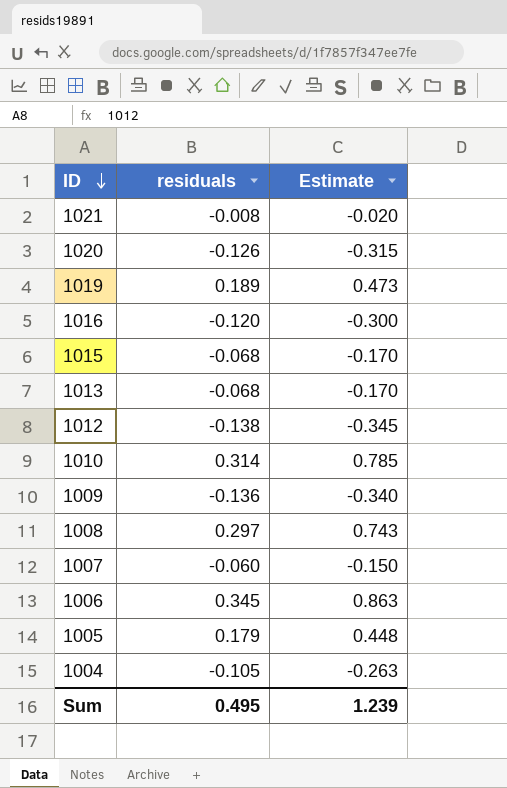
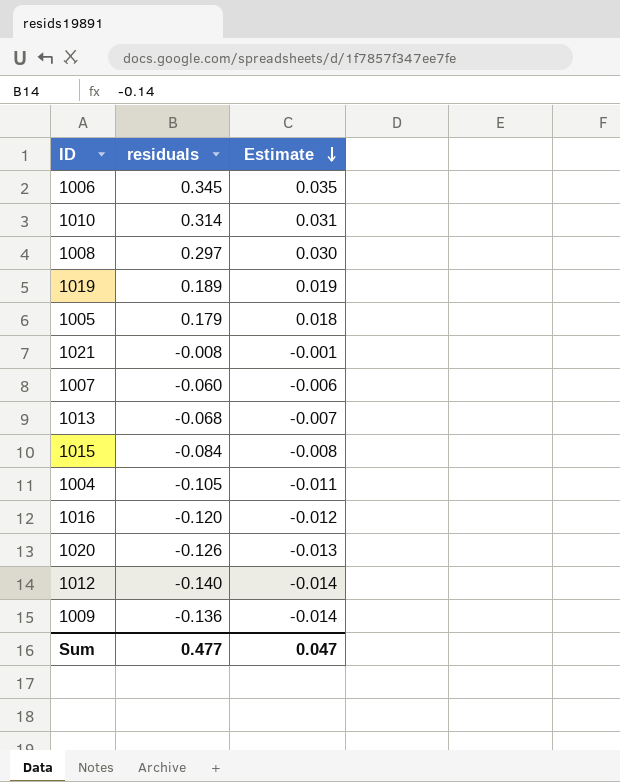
row order: ID descending -> Estimate descending
column Estimate | formula: [residuals] * 2.5 -> [residuals] * 0.1
1015 | residuals: -0.068 -> -0.084
1012 | residuals: -0.138 -> -0.140
Sum | residuals: 0.495 -> 0.477
Sum | Estimate: 1.239 -> 0.047

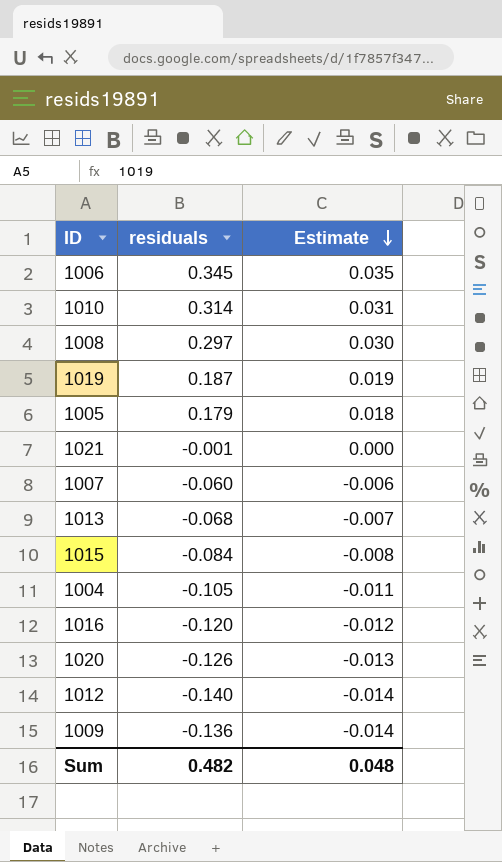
1019 | residuals: 0.189 -> 0.187
1021 | residuals: -0.008 -> -0.001
1021 | Estimate: -0.001 -> 0.000
Sum | residuals: 0.477 -> 0.482
Sum | Estimate: 0.047 -> 0.048

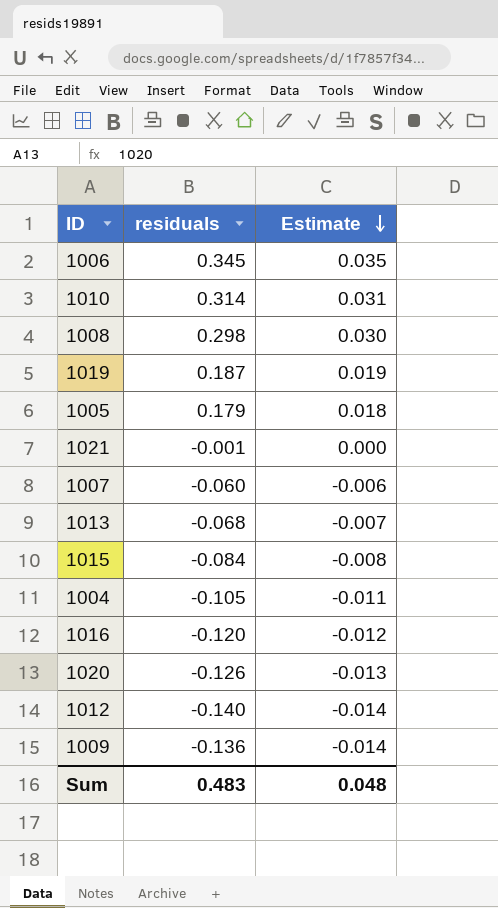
1008 | residuals: 0.297 -> 0.298
Sum | residuals: 0.482 -> 0.483

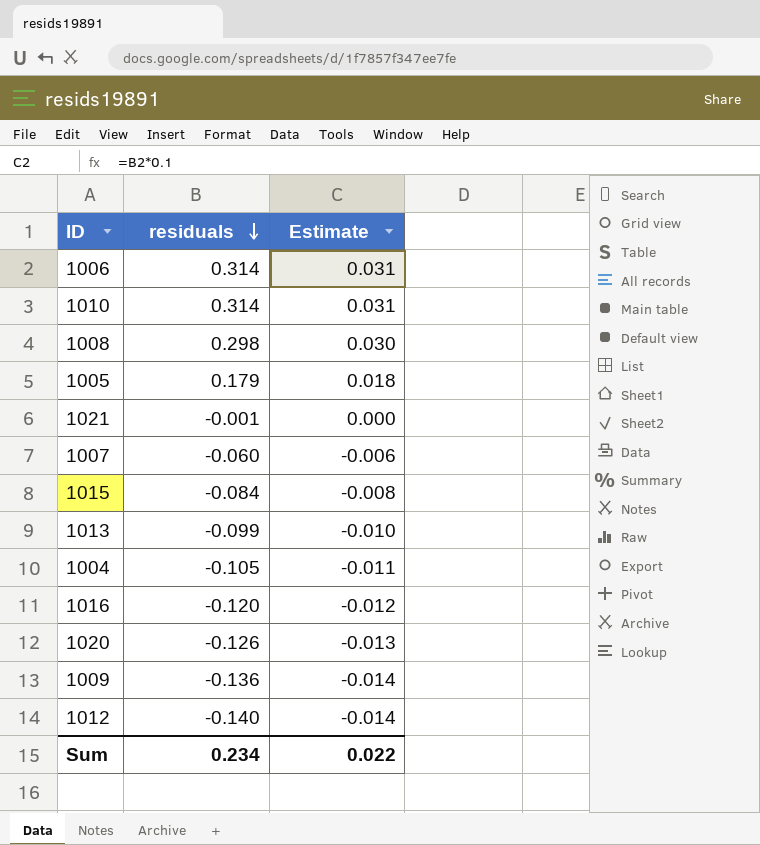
row order: Estimate descending -> residuals descending
row 1019: 0.187 | 0.019 -> none
1006 | residuals: 0.345 -> 0.314
1006 | Estimate: 0.035 -> 0.031
1013 | residuals: -0.068 -> -0.099
1013 | Estimate: -0.007 -> -0.010
Sum | residuals: 0.483 -> 0.234
Sum | Estimate: 0.048 -> 0.022

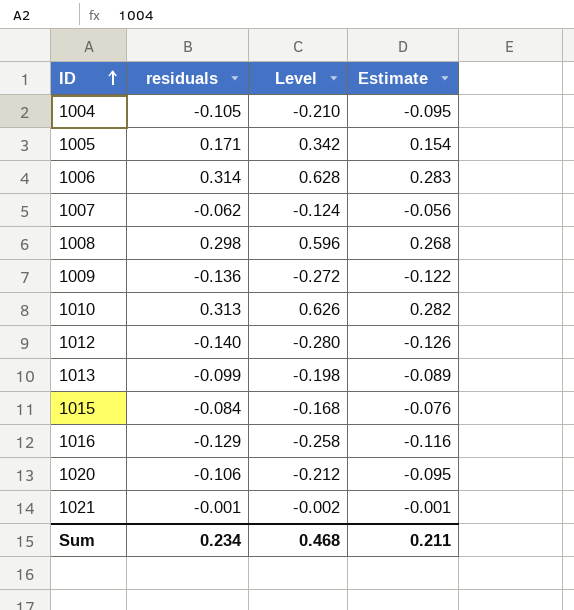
row order: residuals descending -> ID ascending
column Level | formula: none -> [residuals] * 2
column Estimate | formula: [residuals] * 0.1 -> [residuals] * 0.9
1005 | residuals: 0.179 -> 0.171
1007 | residuals: -0.060 -> -0.062
1010 | residuals: 0.314 -> 0.313
1016 | residuals: -0.120 -> -0.129
1020 | residuals: -0.126 -> -0.106
Sum | Estimate: 0.022 -> 0.211

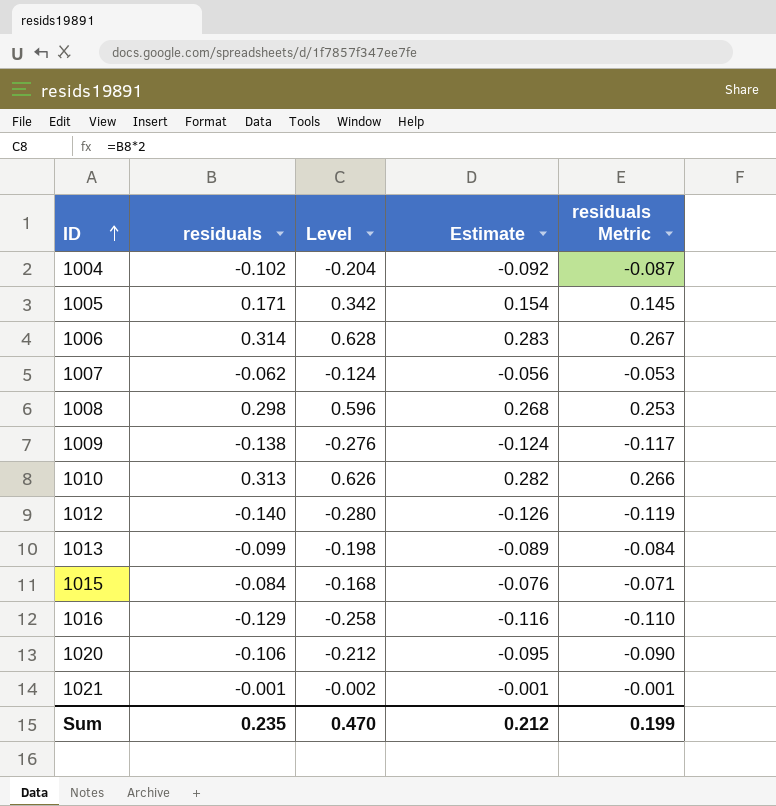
column residuals Metric | formula: none -> [residuals] * 0.85
1004 | residuals: -0.105 -> -0.102
1004 | Level: -0.210 -> -0.204
1004 | Estimate: -0.095 -> -0.092
1009 | residuals: -0.136 -> -0.138
1009 | Level: -0.272 -> -0.276
1009 | Estimate: -0.122 -> -0.124
Sum | residuals: 0.234 -> 0.235
Sum | Level: 0.468 -> 0.470
Sum | Estimate: 0.211 -> 0.212

